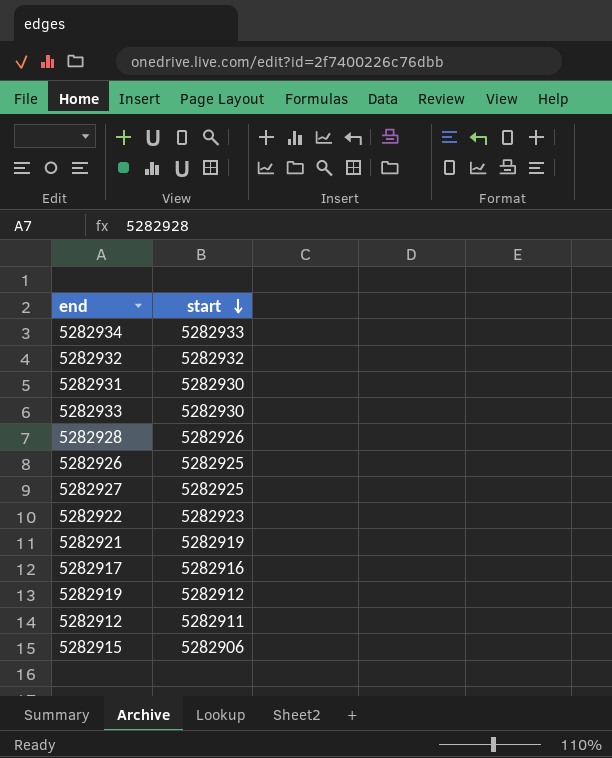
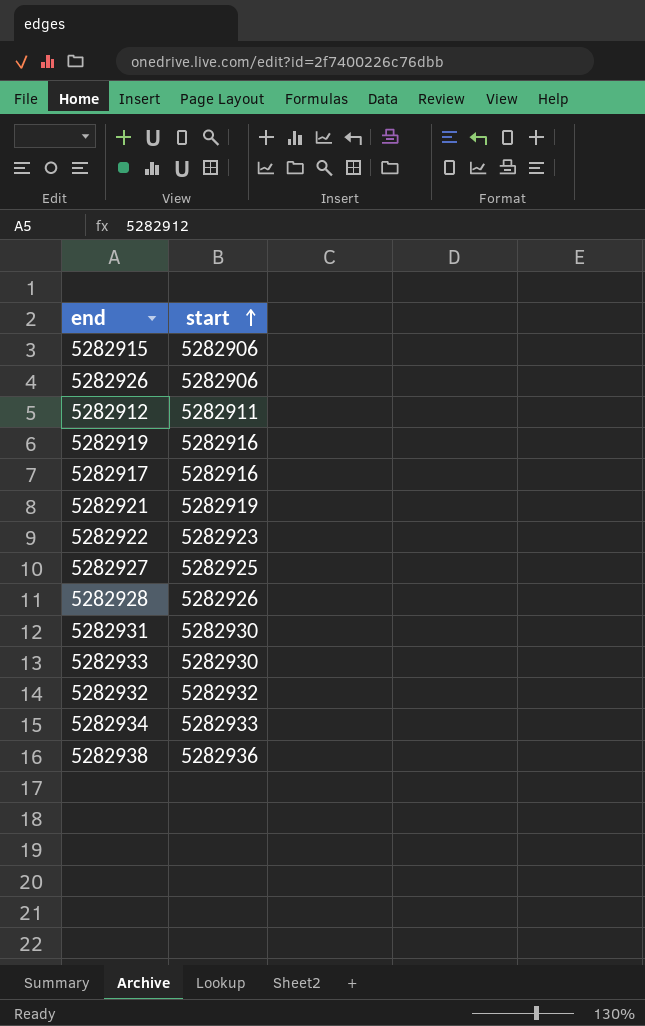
row order: start descending -> start ascending
5282926 | start: 5282925 -> 5282906
5282919 | start: 5282912 -> 5282916
row 5282938: none -> 5282936

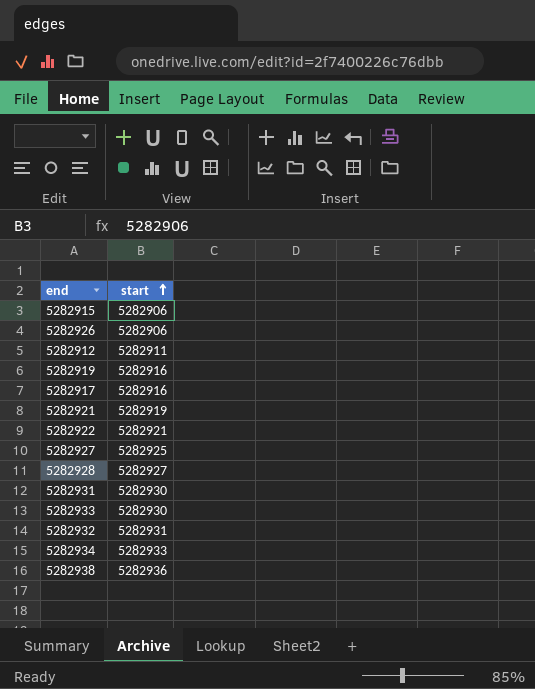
5282922 | start: 5282923 -> 5282921
5282928 | start: 5282926 -> 5282927
5282932 | start: 5282932 -> 5282931

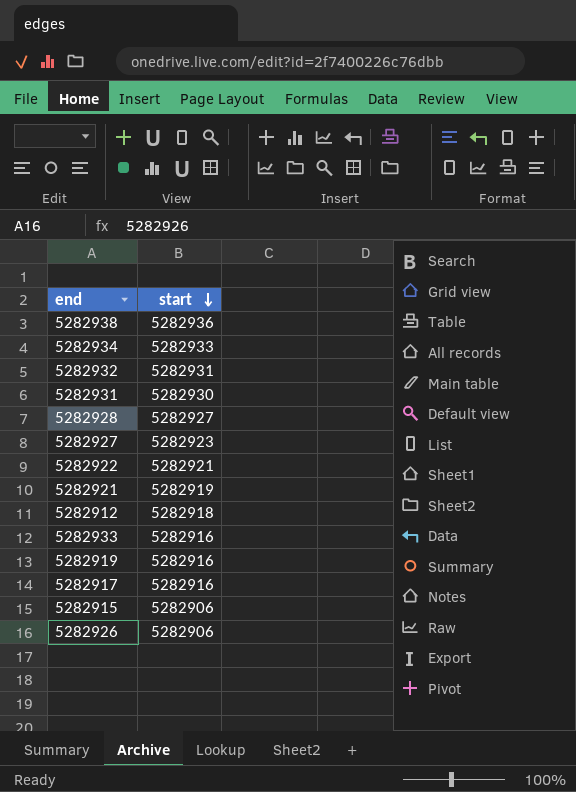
row order: start ascending -> start descending
5282927 | start: 5282925 -> 5282923
5282912 | start: 5282911 -> 5282918
5282933 | start: 5282930 -> 5282916

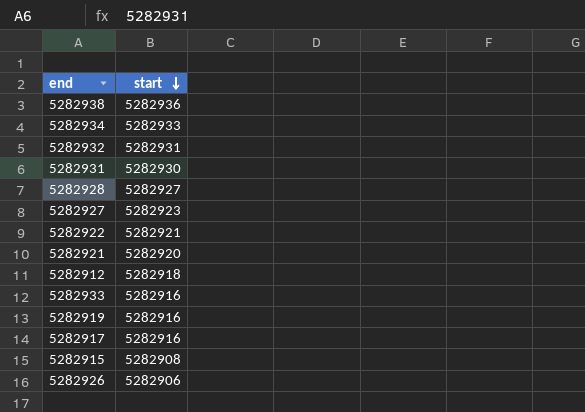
5282921 | start: 5282919 -> 5282920
5282915 | start: 5282906 -> 5282908

